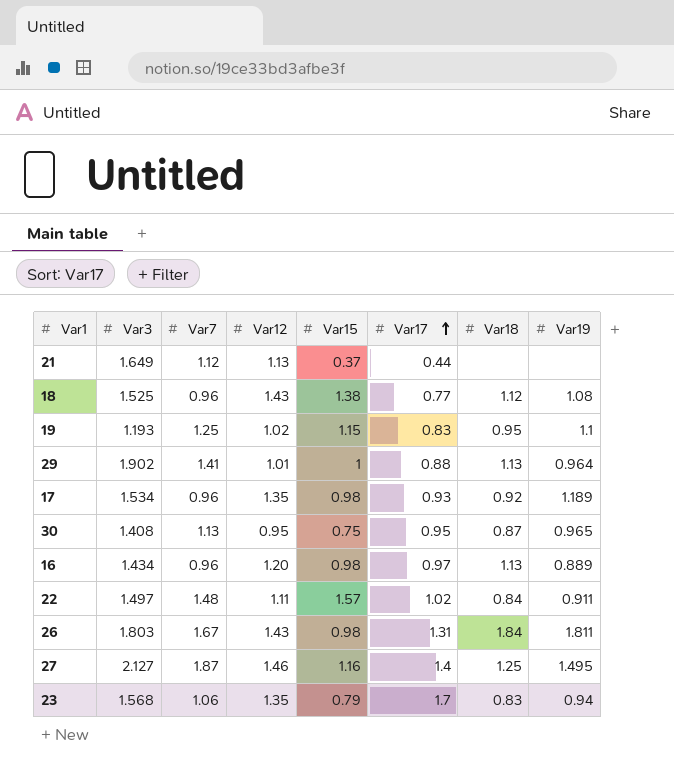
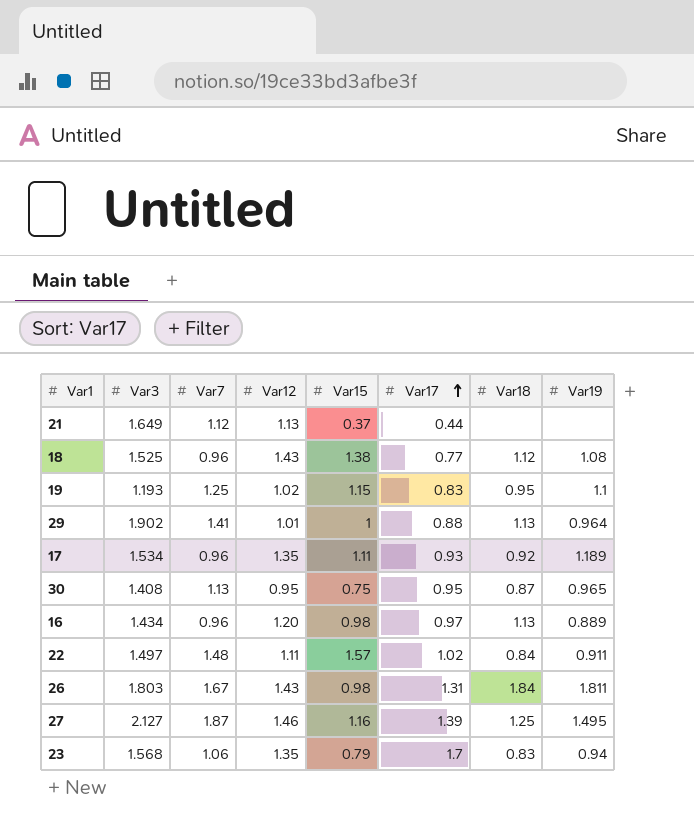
17 | Var15: 0.98 -> 1.11
27 | Var17: 1.4 -> 1.39

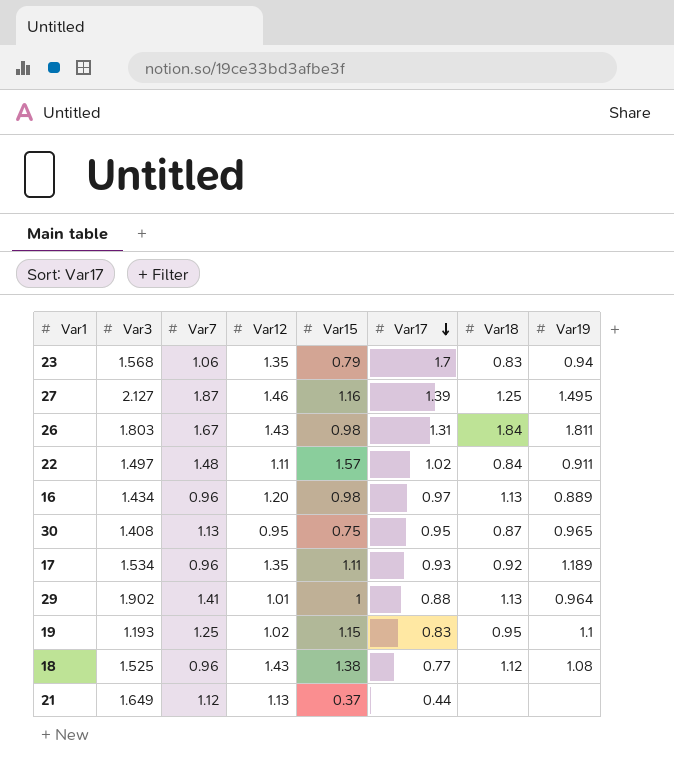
row order: Var17 ascending -> Var17 descending

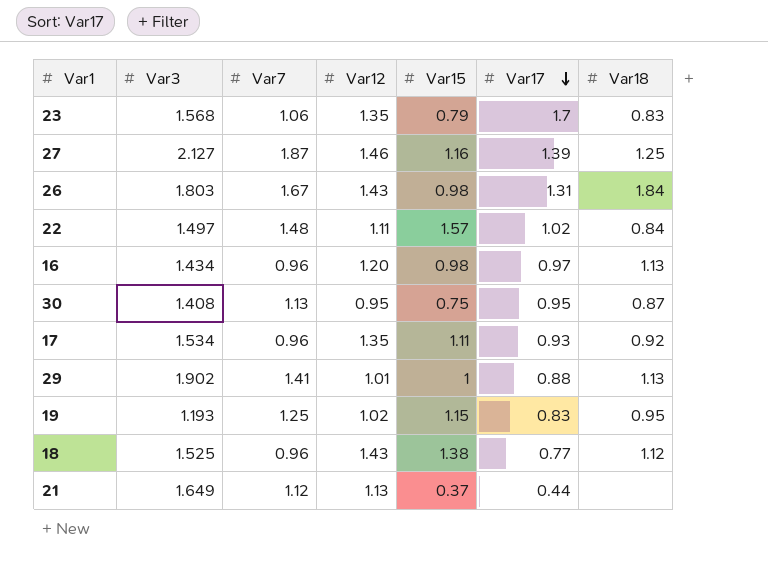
column Var19 | position: 8 -> none

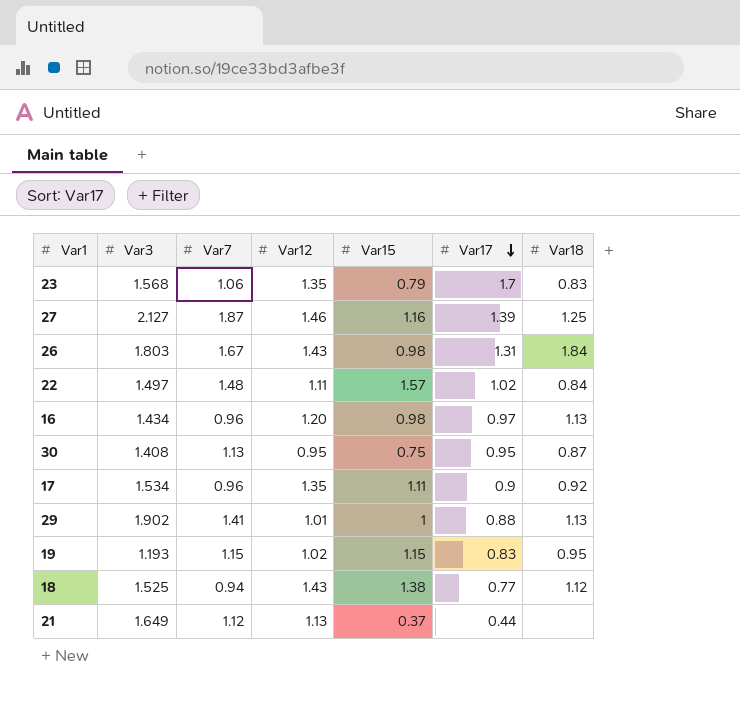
17 | Var17: 0.93 -> 0.9
19 | Var7: 1.25 -> 1.15
18 | Var7: 0.96 -> 0.94

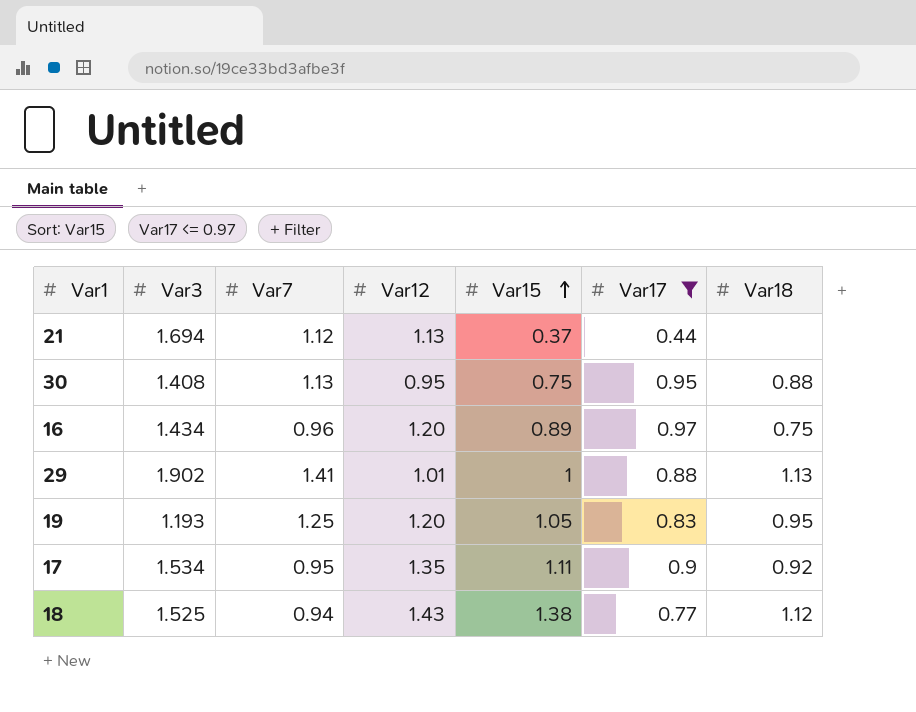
filter: none -> Var17 <= 0.97
row order: Var17 descending -> Var15 ascending
21 | Var3: 1.649 -> 1.694
30 | Var18: 0.87 -> 0.88
16 | Var15: 0.98 -> 0.89
16 | Var18: 1.13 -> 0.75
19 | Var7: 1.15 -> 1.25
19 | Var12: 1.02 -> 1.20
19 | Var15: 1.15 -> 1.05
17 | Var7: 0.96 -> 0.95

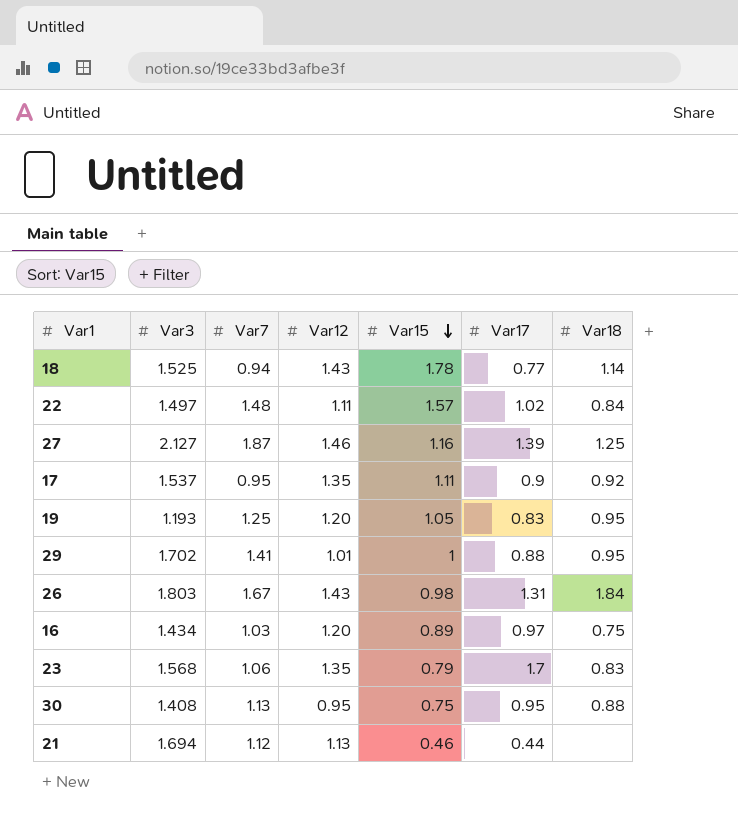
filter: Var17 <= 0.97 -> none
row order: Var15 ascending -> Var15 descending
18 | Var15: 1.38 -> 1.78
18 | Var18: 1.12 -> 1.14
17 | Var3: 1.534 -> 1.537
29 | Var3: 1.902 -> 1.702
29 | Var18: 1.13 -> 0.95
16 | Var7: 0.96 -> 1.03
21 | Var15: 0.37 -> 0.46

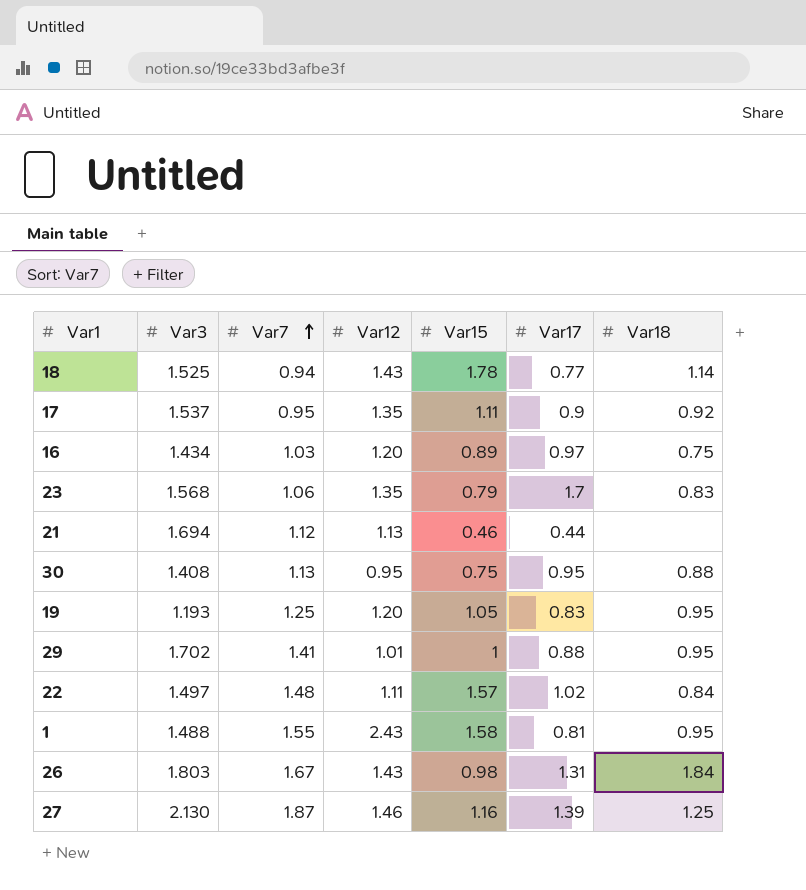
row order: Var15 descending -> Var7 ascending
row 1: none -> 1.488 | 1.55 | 2.43 | 1.58 | 0.81 | 0.95
27 | Var3: 2.127 -> 2.130

